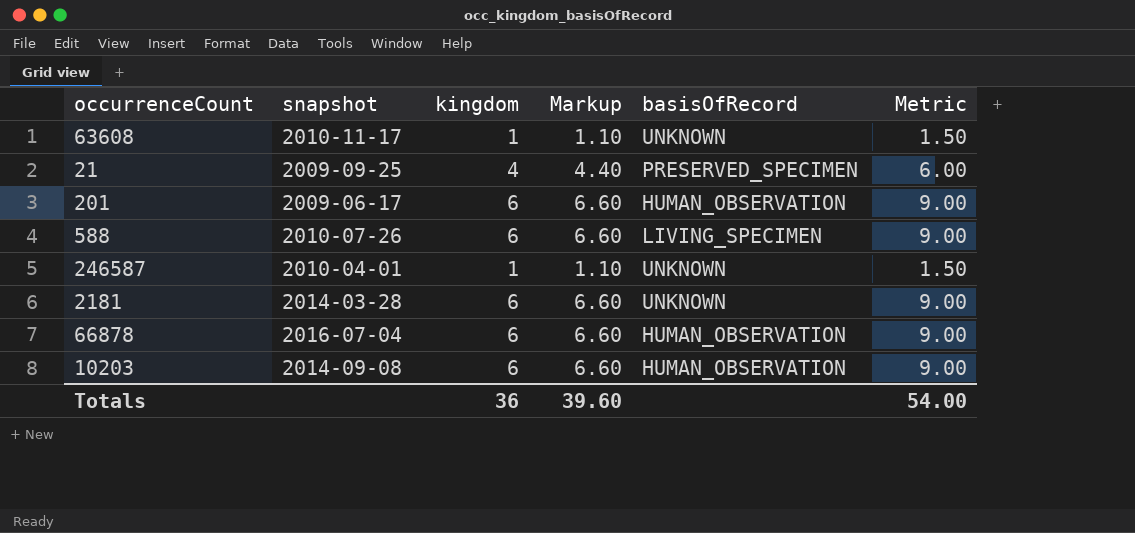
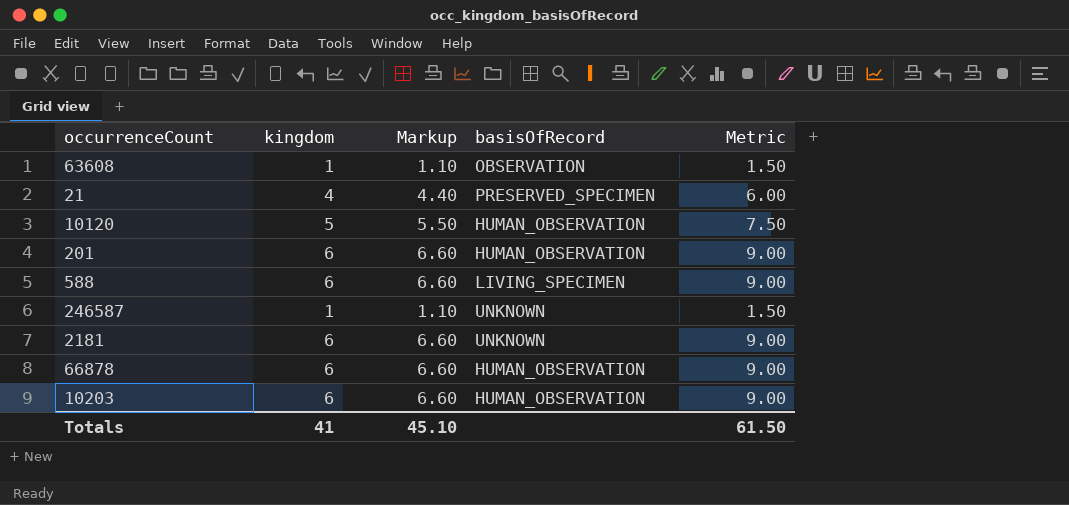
column snapshot | position: 2 -> none
63608 | basisOfRecord: UNKNOWN -> OBSERVATION
row 10120: none -> 5 | 5.50 | HUMAN_OBSERVATION | 7.50
Totals | kingdom: 36 -> 41
Totals | Markup: 39.60 -> 45.10
Totals | Metric: 54.00 -> 61.50

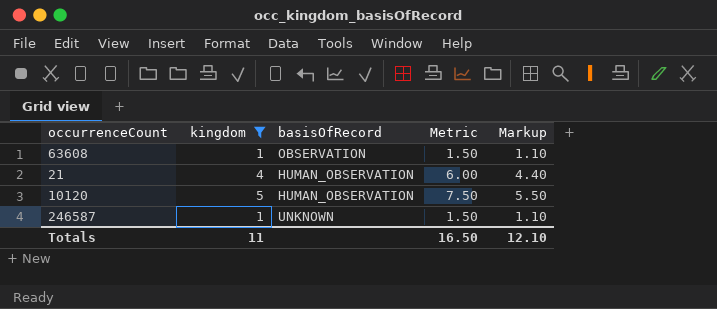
filter: none -> kingdom != 6
column Markup | position: 3 -> 5
21 | basisOfRecord: PRESERVED_SPECIMEN -> HUMAN_OBSERVATION
Totals | kingdom: 41 -> 11
Totals | Metric: 61.50 -> 16.50
Totals | Markup: 45.10 -> 12.10

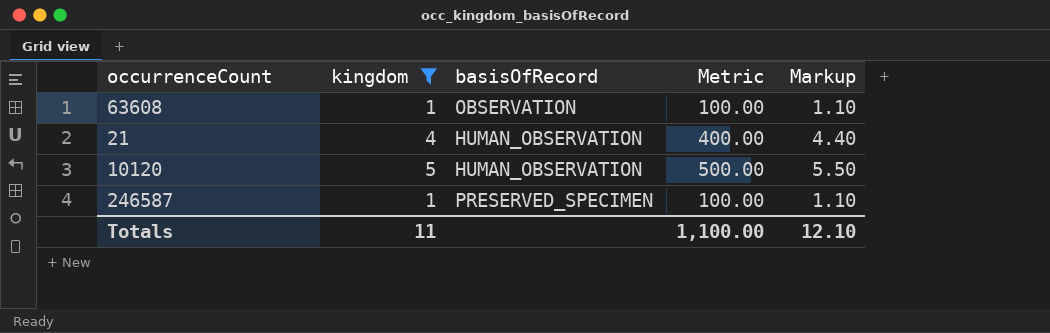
column Metric | formula: [kingdom] * 1.5 -> [kingdom] * 100
246587 | basisOfRecord: UNKNOWN -> PRESERVED_SPECIMEN
Totals | Metric: 16.50 -> 1,100.00

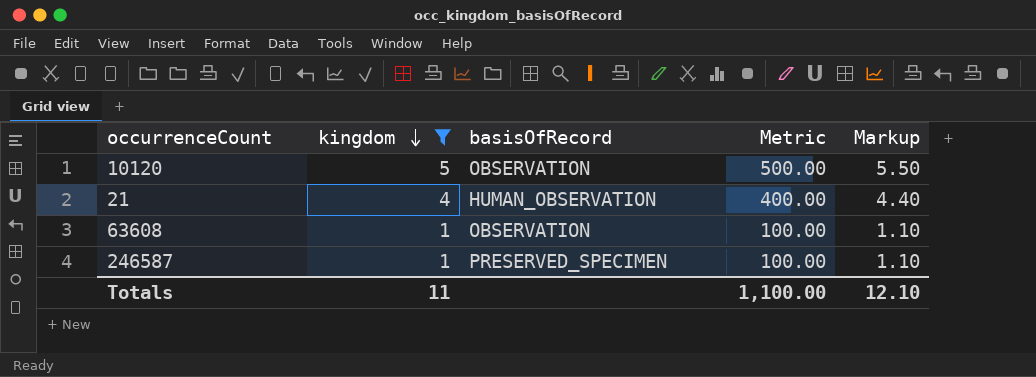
row order: none -> kingdom descending
10120 | basisOfRecord: HUMAN_OBSERVATION -> OBSERVATION

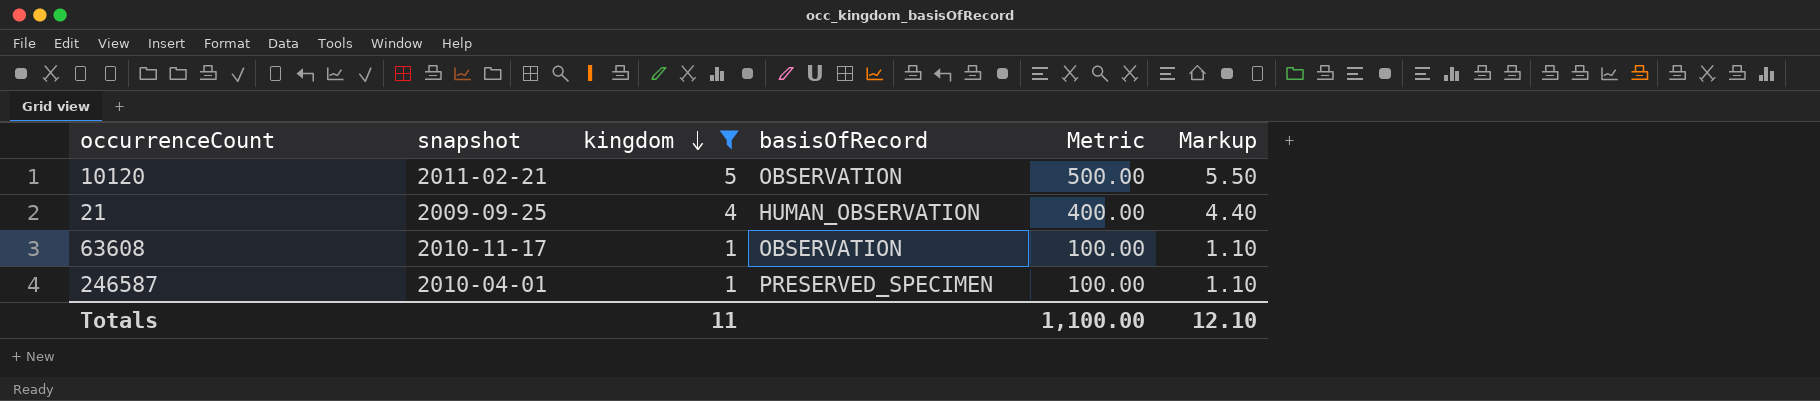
column snapshot | position: none -> 2

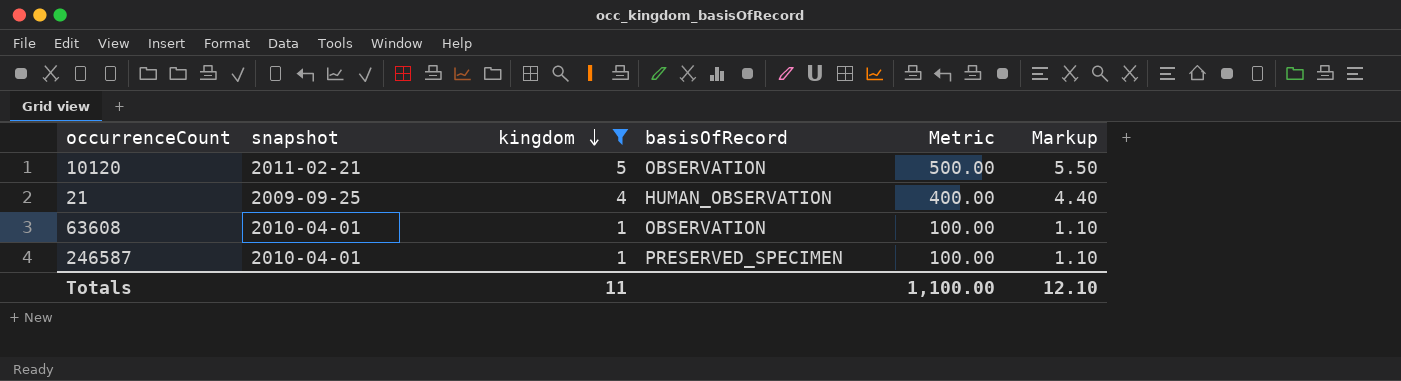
63608 | snapshot: 2010-11-17 -> 2010-04-01

